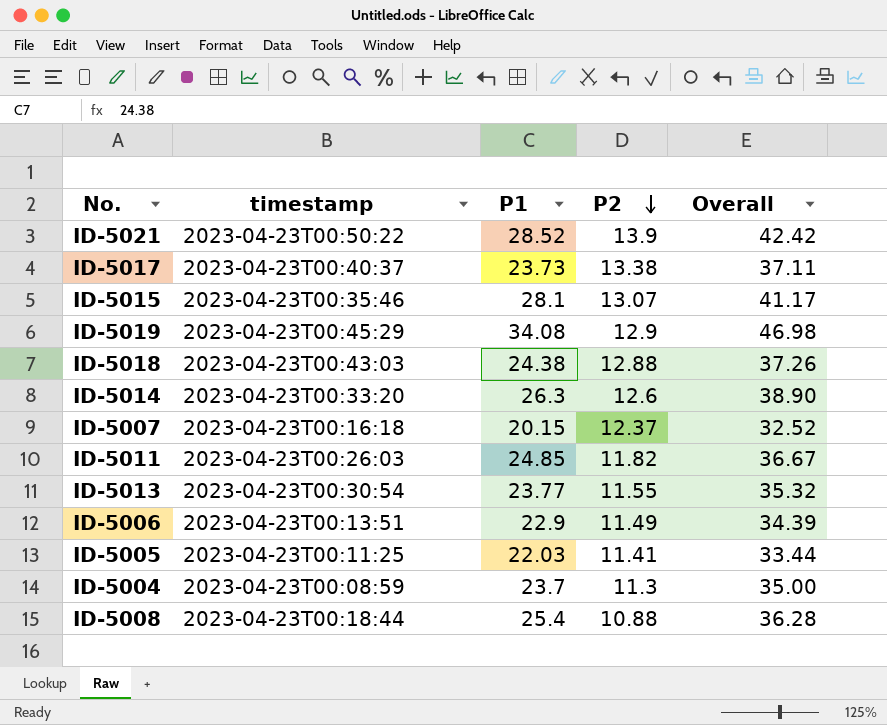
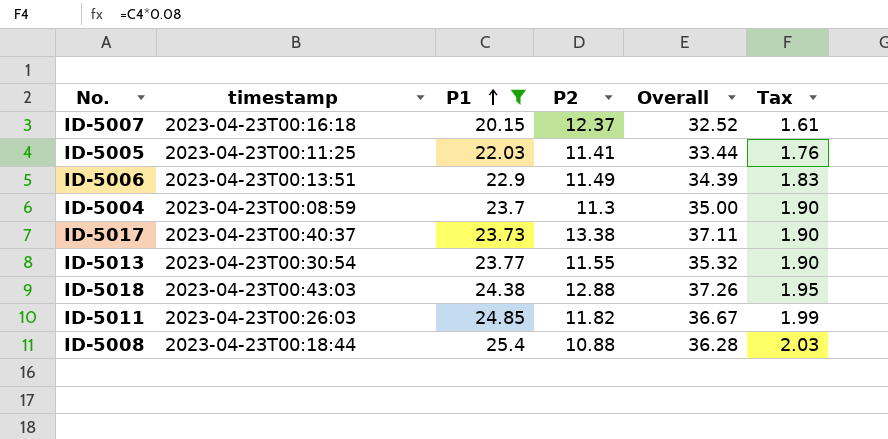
filter: none -> P1 <= 25.4
row order: P2 descending -> P1 ascending
column Tax | formula: none -> [P1] * 0.08

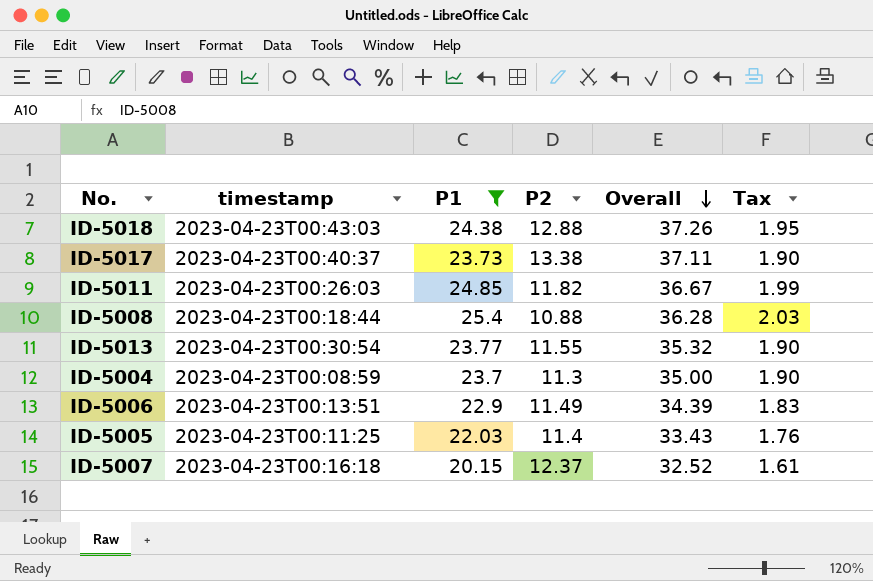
row order: P1 ascending -> Overall descending
ID-5005 | P2: 11.41 -> 11.4
ID-5005 | Overall: 33.44 -> 33.43

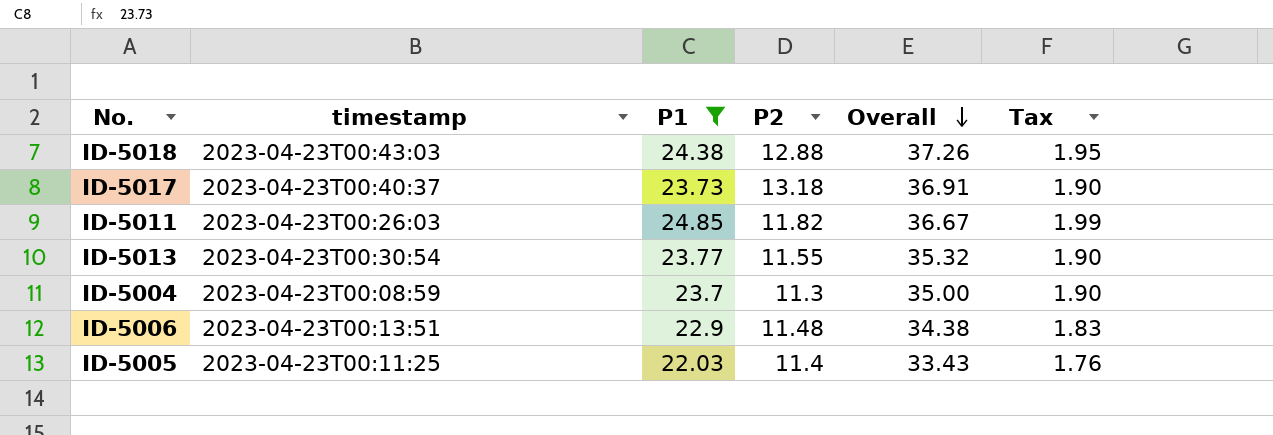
row ID-5008: 2023-04-23T00:18:44 | 25.4 | 10.88 | 36.28 | 2.03 -> none
row ID-5007: 2023-04-23T00:16:18 | 20.15 | 12.37 | 32.52 | 1.61 -> none
ID-5017 | P2: 13.38 -> 13.18
ID-5017 | Overall: 37.11 -> 36.91
ID-5006 | P2: 11.49 -> 11.48
ID-5006 | Overall: 34.39 -> 34.38

